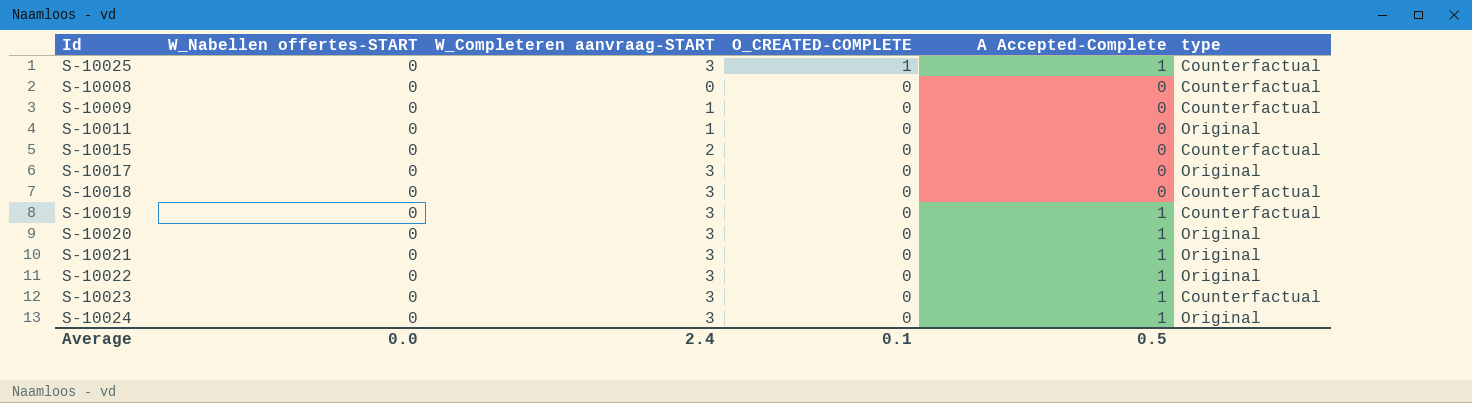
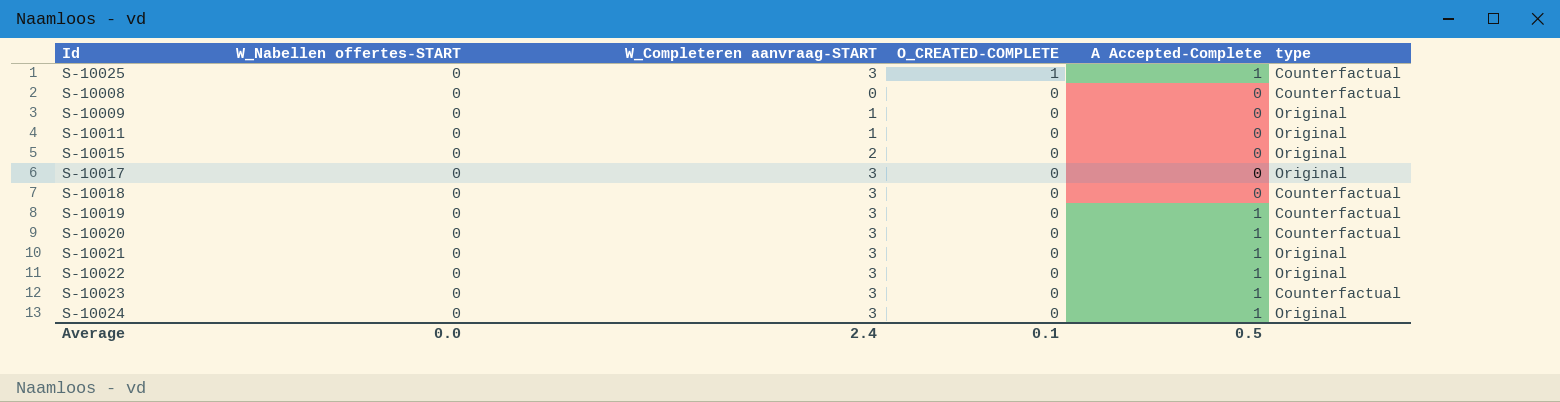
S-10009 | type: Counterfactual -> Original
S-10015 | type: Counterfactual -> Original
S-10020 | type: Original -> Counterfactual

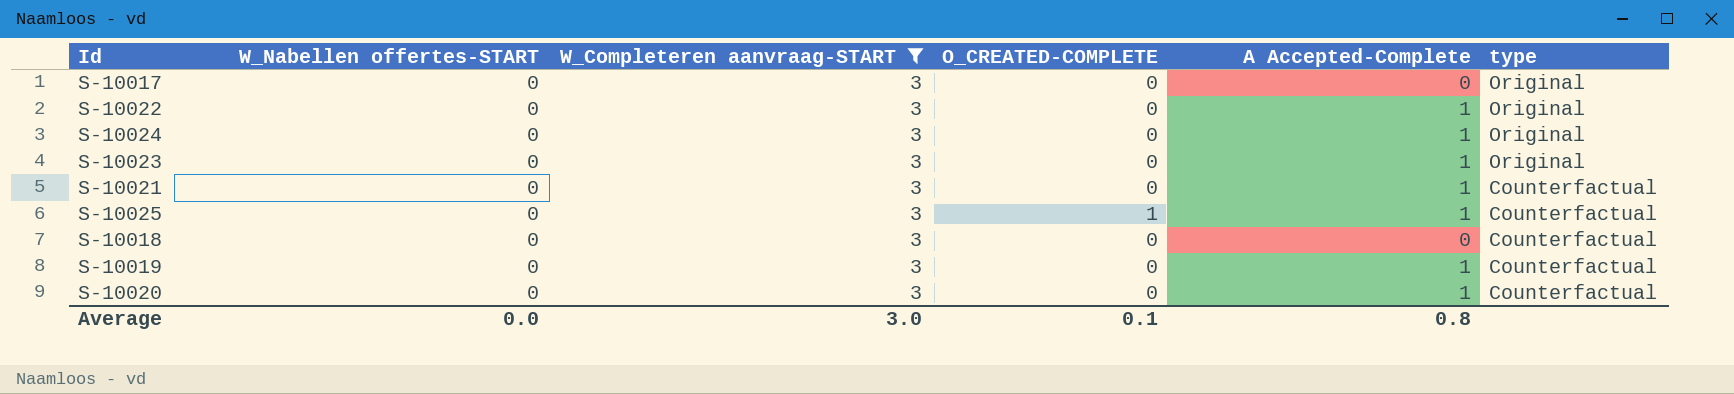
filter: none -> W_Completeren aanvraag-START = 3
row order: O_CREATED-COMPLETE descending -> type descending
S-10023 | type: Counterfactual -> Original
S-10021 | type: Original -> Counterfactual
Average | W_Completeren aanvraag-START: 2.4 -> 3.0
Average | A Accepted-Complete: 0.5 -> 0.8

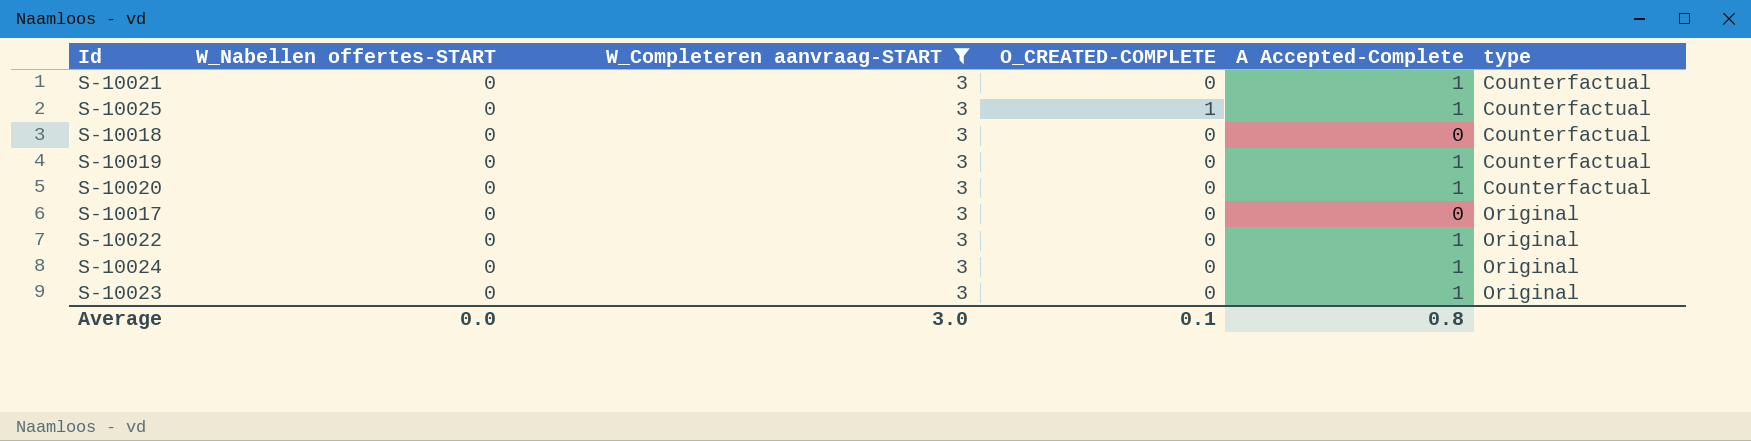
row order: type descending -> type ascending

